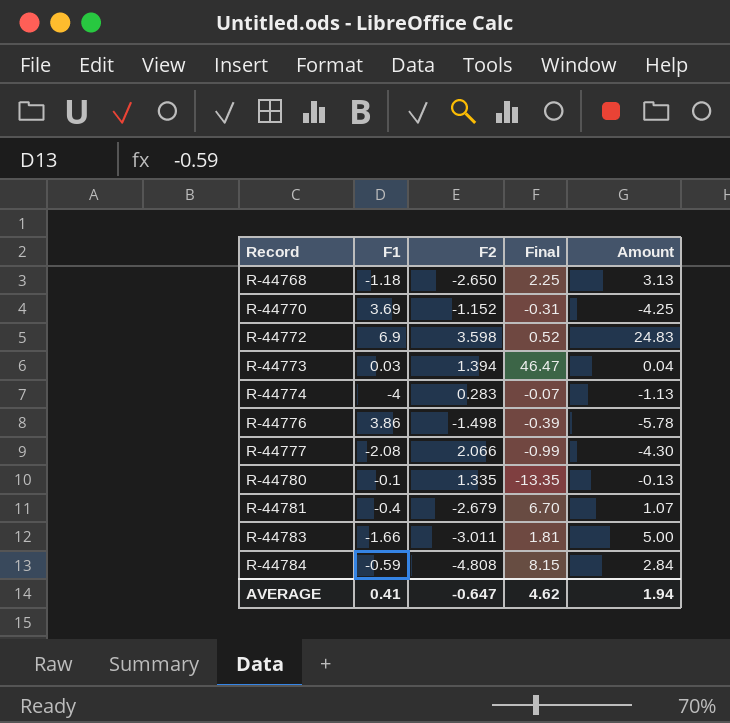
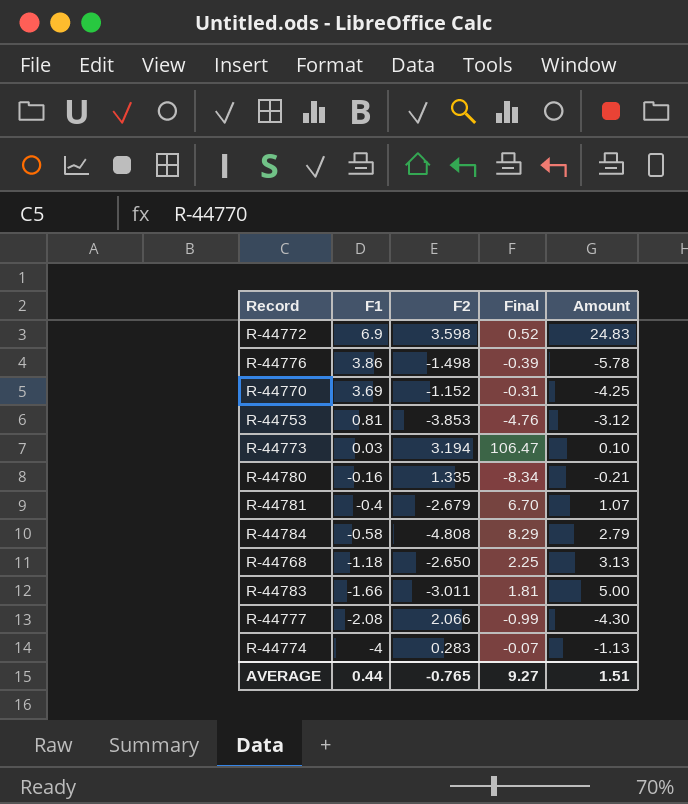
row order: Record ascending -> F1 descending
row R-44753: none -> 0.81 | -3.853 | -4.76 | -3.12
R-44773 | F2: 1.394 -> 3.194
R-44773 | Final: 46.47 -> 106.47
R-44773 | Amount: 0.04 -> 0.10
R-44780 | F1: -0.1 -> -0.16
R-44780 | Final: -13.35 -> -8.34
R-44780 | Amount: -0.13 -> -0.21
R-44784 | F1: -0.59 -> -0.58
R-44784 | Final: 8.15 -> 8.29
R-44784 | Amount: 2.84 -> 2.79
AVERAGE | F1: 0.41 -> 0.44
AVERAGE | F2: -0.647 -> -0.765
AVERAGE | Final: 4.62 -> 9.27
AVERAGE | Amount: 1.94 -> 1.51

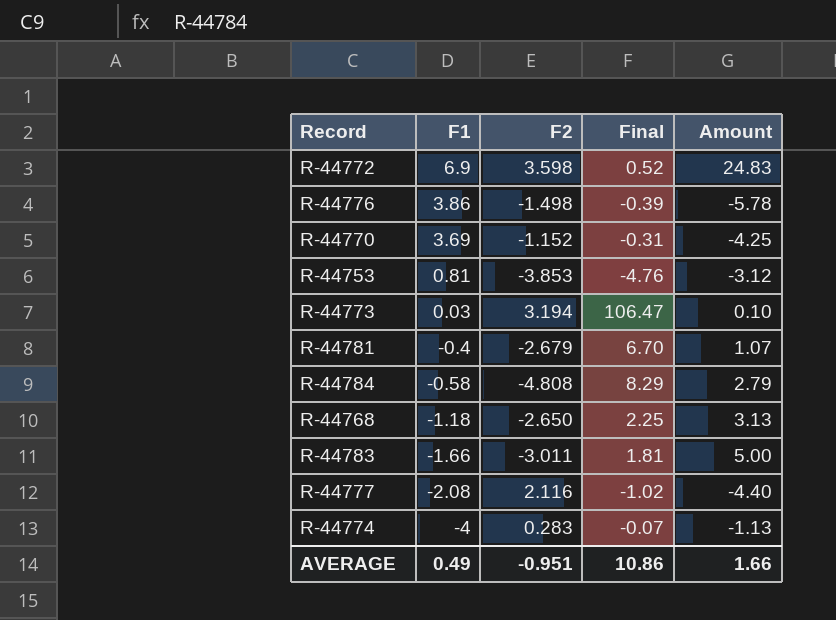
row R-44780: -0.16 | 1.335 | -8.34 | -0.21 -> none
R-44777 | F2: 2.066 -> 2.116
R-44777 | Final: -0.99 -> -1.02
R-44777 | Amount: -4.30 -> -4.40
AVERAGE | F1: 0.44 -> 0.49
AVERAGE | F2: -0.765 -> -0.951
AVERAGE | Final: 9.27 -> 10.86
AVERAGE | Amount: 1.51 -> 1.66

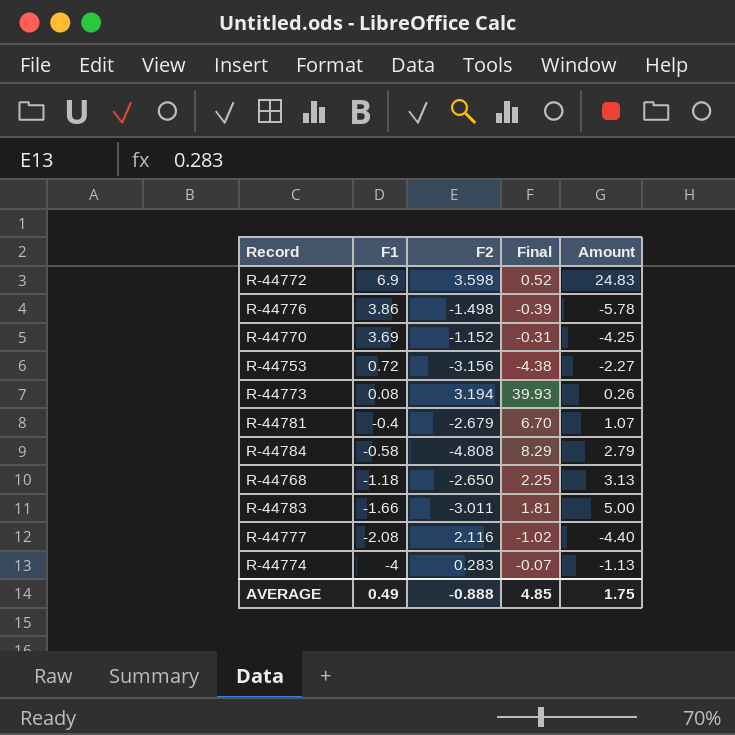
R-44753 | F1: 0.81 -> 0.72
R-44753 | F2: -3.853 -> -3.156
R-44753 | Final: -4.76 -> -4.38
R-44753 | Amount: -3.12 -> -2.27
R-44773 | F1: 0.03 -> 0.08
R-44773 | Final: 106.47 -> 39.93
R-44773 | Amount: 0.10 -> 0.26
AVERAGE | F2: -0.951 -> -0.888
AVERAGE | Final: 10.86 -> 4.85
AVERAGE | Amount: 1.66 -> 1.75

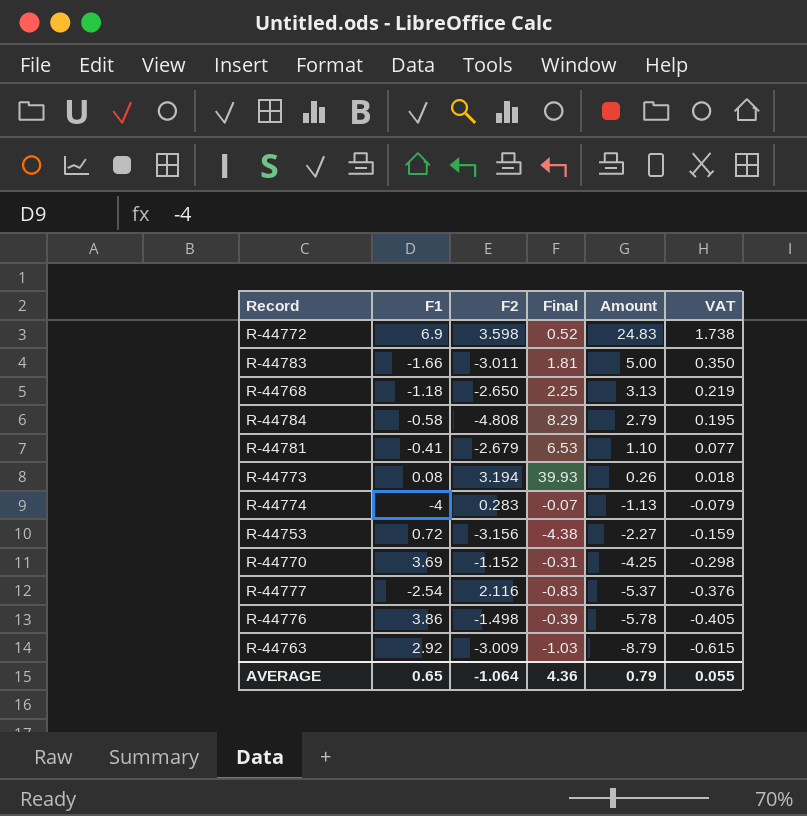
row order: F1 descending -> Amount descending
column VAT | formula: none -> [Amount] * 0.07
R-44781 | F1: -0.4 -> -0.41
R-44781 | Final: 6.70 -> 6.53
R-44781 | Amount: 1.07 -> 1.10
R-44777 | F1: -2.08 -> -2.54
R-44777 | Final: -1.02 -> -0.83
R-44777 | Amount: -4.40 -> -5.37
row R-44763: none -> 2.92 | -3.009 | -1.03 | -8.79 | -0.615
AVERAGE | F1: 0.49 -> 0.65
AVERAGE | F2: -0.888 -> -1.064
AVERAGE | Final: 4.85 -> 4.36
AVERAGE | Amount: 1.75 -> 0.79

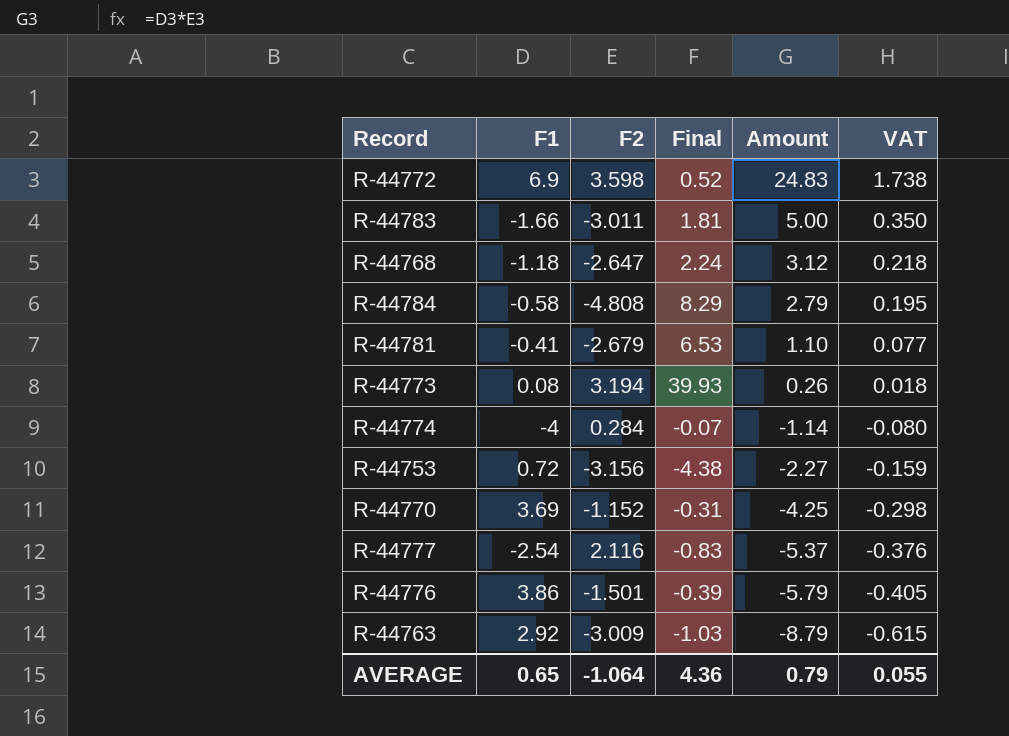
R-44768 | F2: -2.650 -> -2.647
R-44768 | Final: 2.25 -> 2.24
R-44768 | Amount: 3.13 -> 3.12
R-44768 | VAT: 0.219 -> 0.218
R-44774 | F2: 0.283 -> 0.284
R-44774 | Amount: -1.13 -> -1.14
R-44774 | VAT: -0.079 -> -0.080
R-44776 | F2: -1.498 -> -1.501
R-44776 | Amount: -5.78 -> -5.79

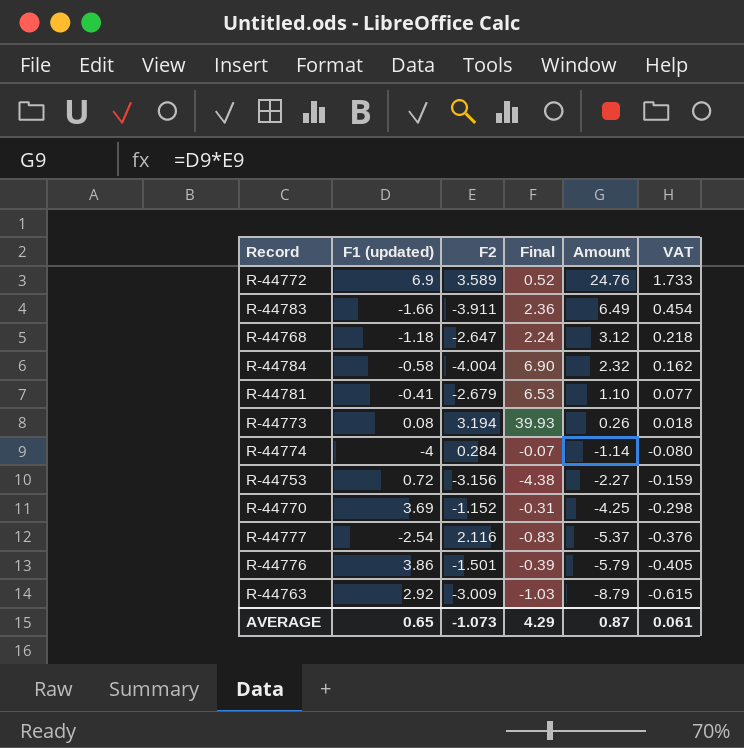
column name: F1 -> F1 (updated)
R-44772 | F2: 3.598 -> 3.589
R-44772 | Amount: 24.83 -> 24.76
R-44772 | VAT: 1.738 -> 1.733
R-44783 | F2: -3.011 -> -3.911
R-44783 | Final: 1.81 -> 2.36
R-44783 | Amount: 5.00 -> 6.49
R-44783 | VAT: 0.350 -> 0.454
R-44784 | F2: -4.808 -> -4.004
R-44784 | Final: 8.29 -> 6.90
R-44784 | Amount: 2.79 -> 2.32
R-44784 | VAT: 0.195 -> 0.162
AVERAGE | F2: -1.064 -> -1.073
AVERAGE | Final: 4.36 -> 4.29
AVERAGE | Amount: 0.79 -> 0.87
AVERAGE | VAT: 0.055 -> 0.061

